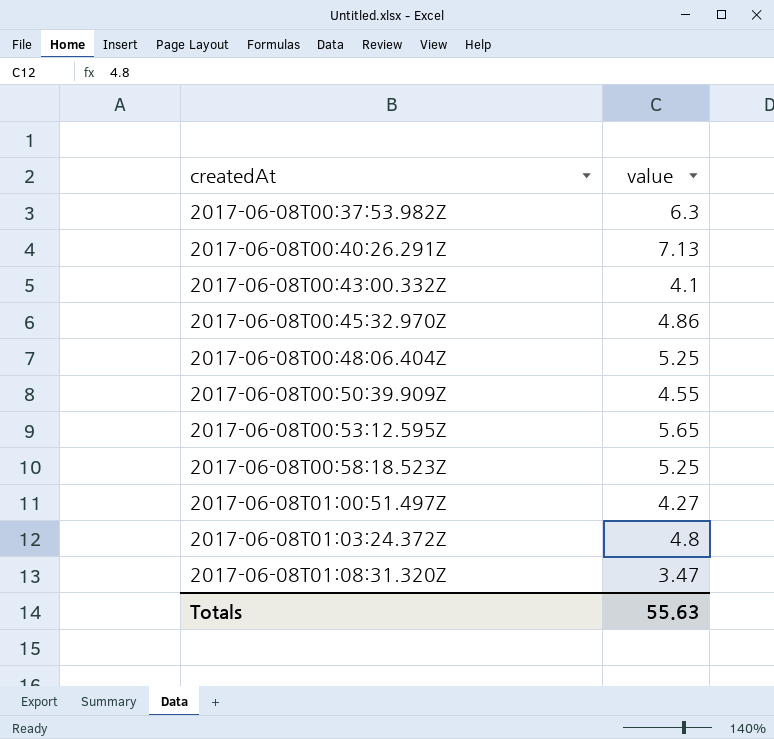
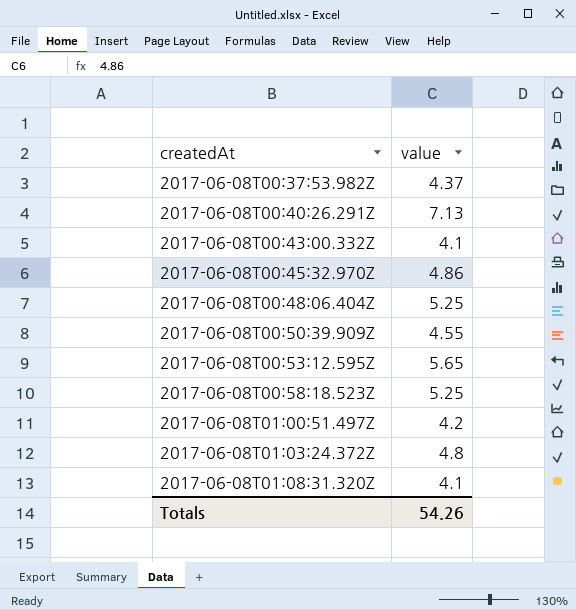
2017-06-08T00:37:53.982Z | value: 6.3 -> 4.37
2017-06-08T01:00:51.497Z | value: 4.27 -> 4.2
2017-06-08T01:08:31.320Z | value: 3.47 -> 4.1
Totals | value: 55.63 -> 54.26

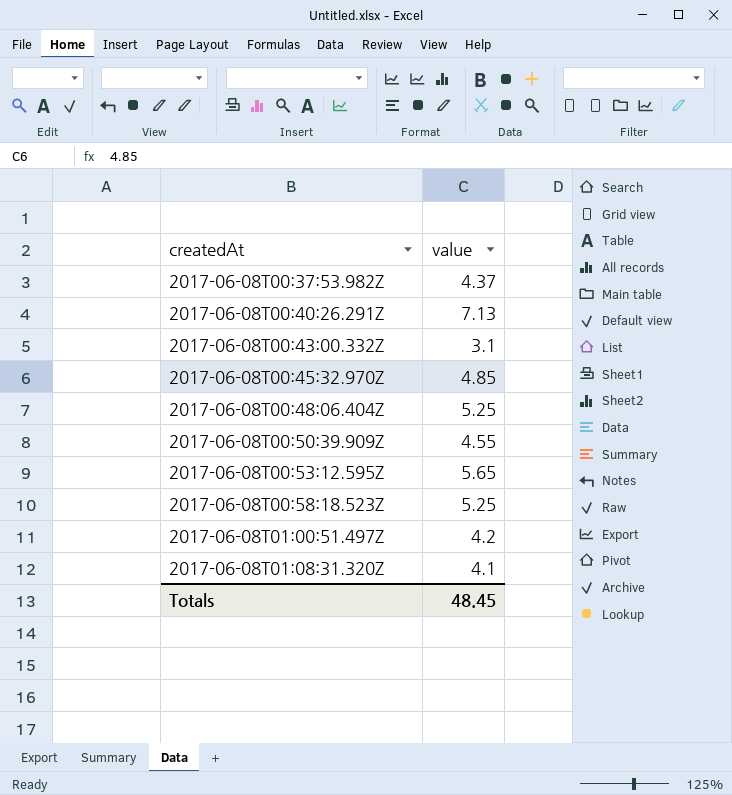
row 2017-06-08T01:03:24.372Z: 4.8 -> none
2017-06-08T00:43:00.332Z | value: 4.1 -> 3.1
2017-06-08T00:45:32.970Z | value: 4.86 -> 4.85
Totals | value: 54.26 -> 48.45

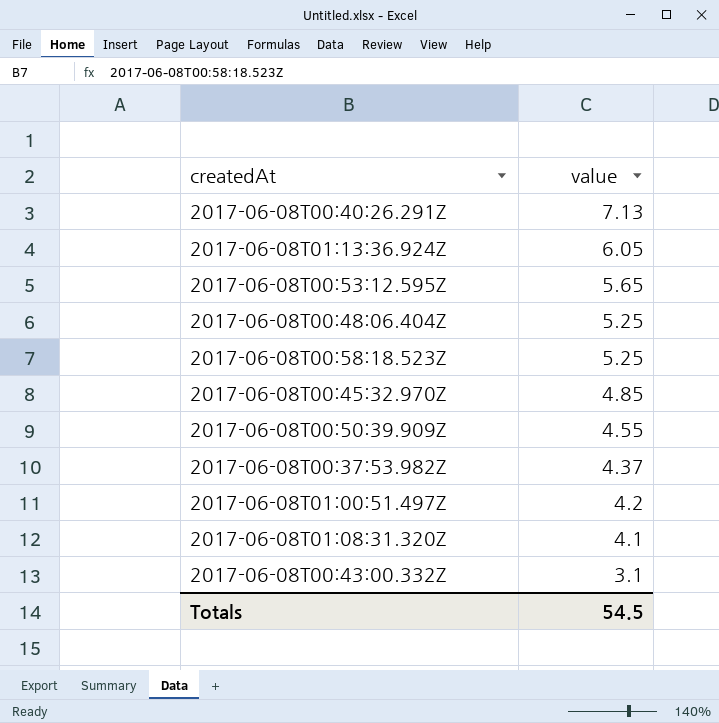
row order: createdAt ascending -> value descending
row 2017-06-08T01:13:36.924Z: none -> 6.05
Totals | value: 48.45 -> 54.5

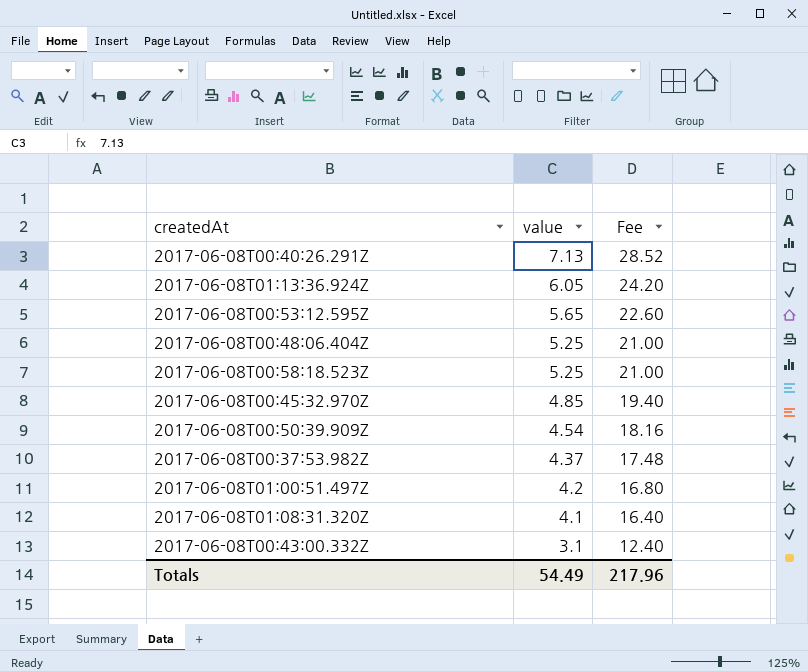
column Fee | formula: none -> [value] * 4
2017-06-08T00:50:39.909Z | value: 4.55 -> 4.54
Totals | value: 54.5 -> 54.49

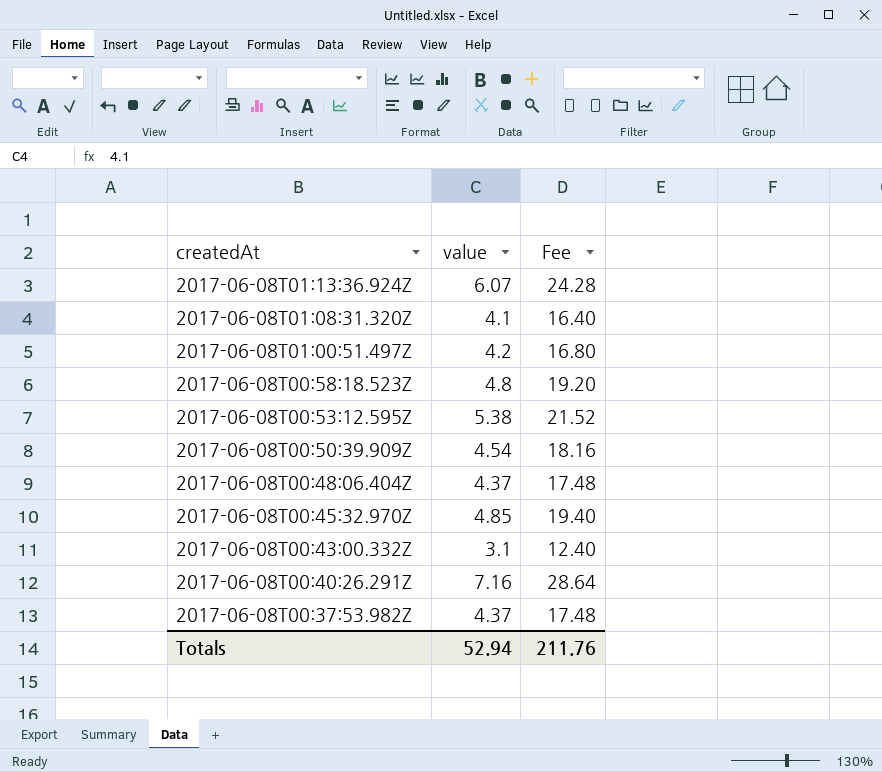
row order: value descending -> createdAt descending
2017-06-08T01:13:36.924Z | value: 6.05 -> 6.07
2017-06-08T01:13:36.924Z | Fee: 24.20 -> 24.28
2017-06-08T00:58:18.523Z | value: 5.25 -> 4.8
2017-06-08T00:58:18.523Z | Fee: 21.00 -> 19.20
2017-06-08T00:53:12.595Z | value: 5.65 -> 5.38
2017-06-08T00:53:12.595Z | Fee: 22.60 -> 21.52
2017-06-08T00:48:06.404Z | value: 5.25 -> 4.37
2017-06-08T00:48:06.404Z | Fee: 21.00 -> 17.48
2017-06-08T00:40:26.291Z | value: 7.13 -> 7.16
2017-06-08T00:40:26.291Z | Fee: 28.52 -> 28.64
Totals | value: 54.49 -> 52.94
Totals | Fee: 217.96 -> 211.76

